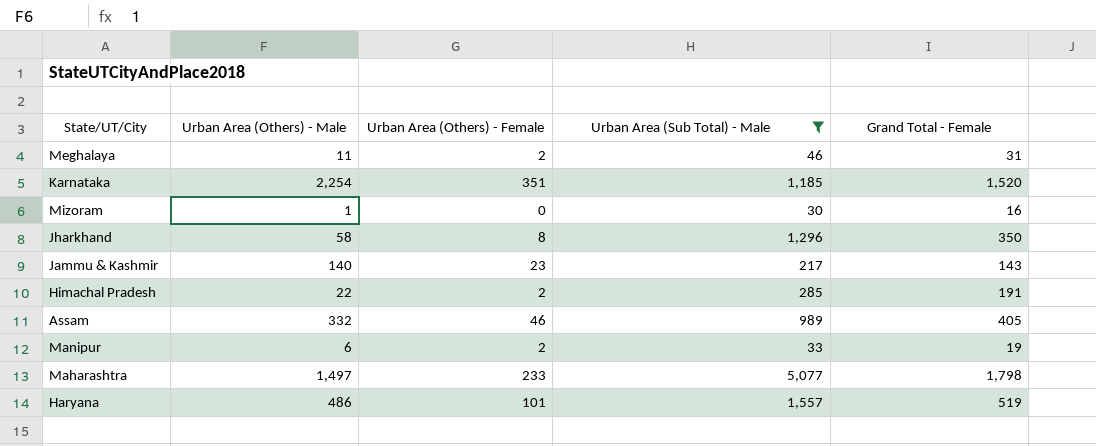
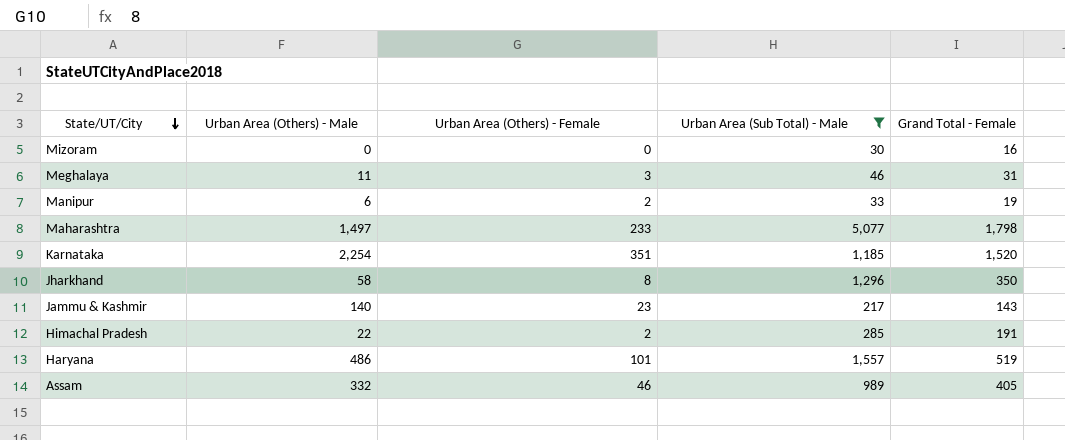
row order: none -> State/UT/City descending
Mizoram | Urban Area (Others) - Male: 1 -> 0
Meghalaya | Urban Area (Others) - Female: 2 -> 3

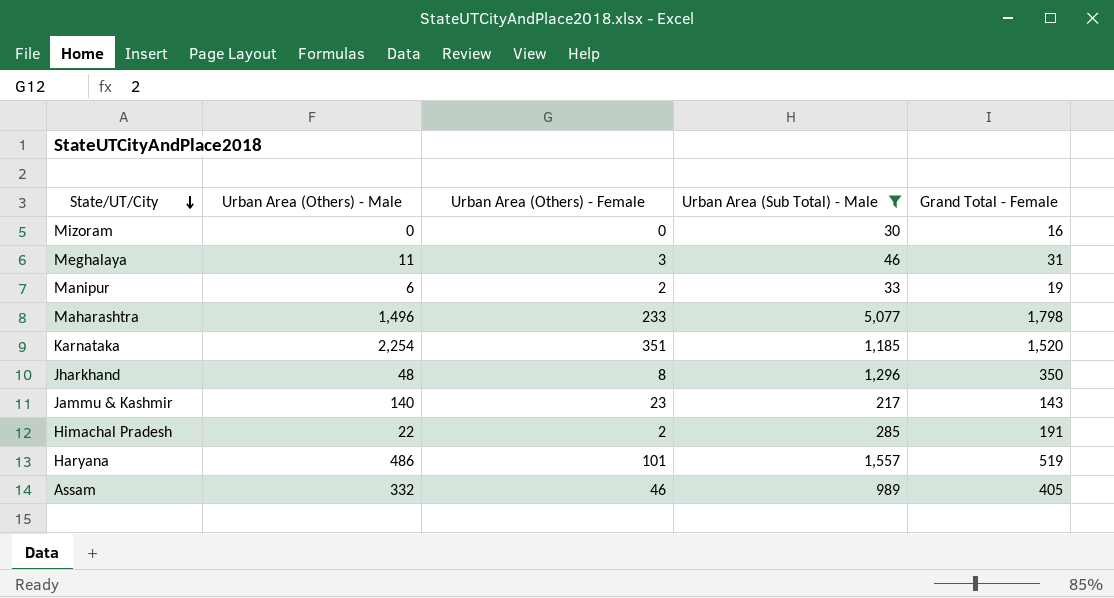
Maharashtra | Urban Area (Others) - Male: 1,497 -> 1,496
Jharkhand | Urban Area (Others) - Male: 58 -> 48

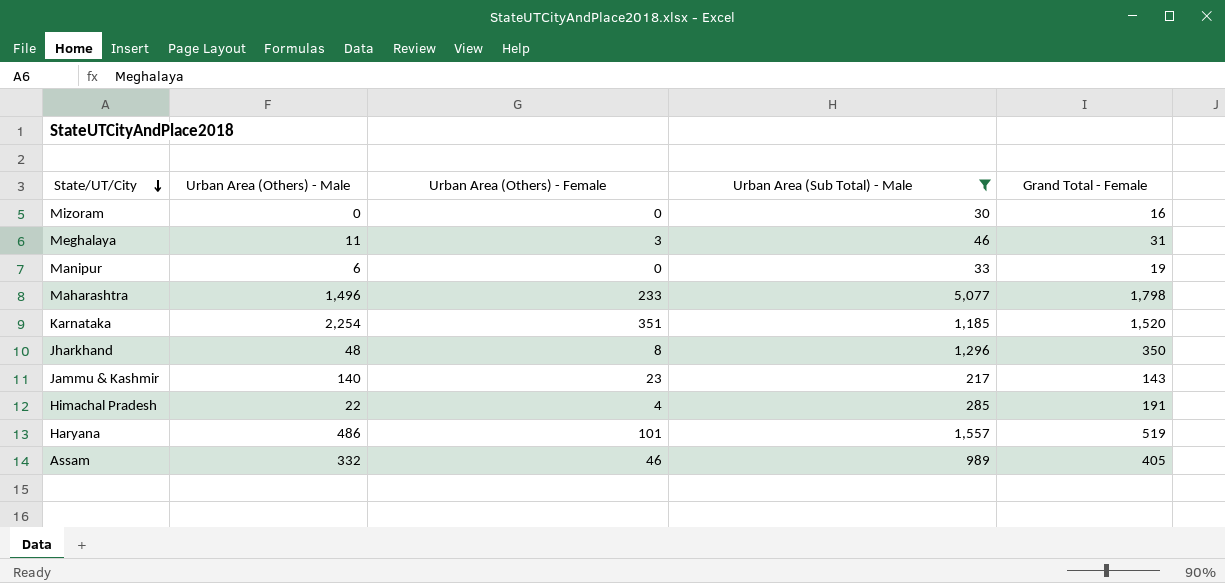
Manipur | Urban Area (Others) - Female: 2 -> 0
Himachal Pradesh | Urban Area (Others) - Female: 2 -> 4

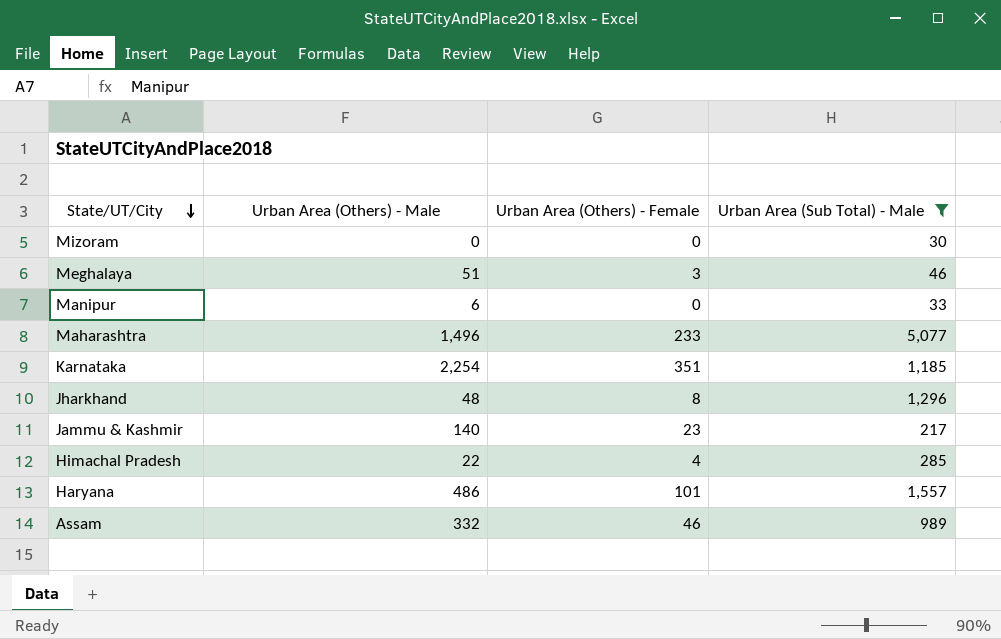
column Grand Total - Female | position: 5 -> none
Meghalaya | Urban Area (Others) - Male: 11 -> 51

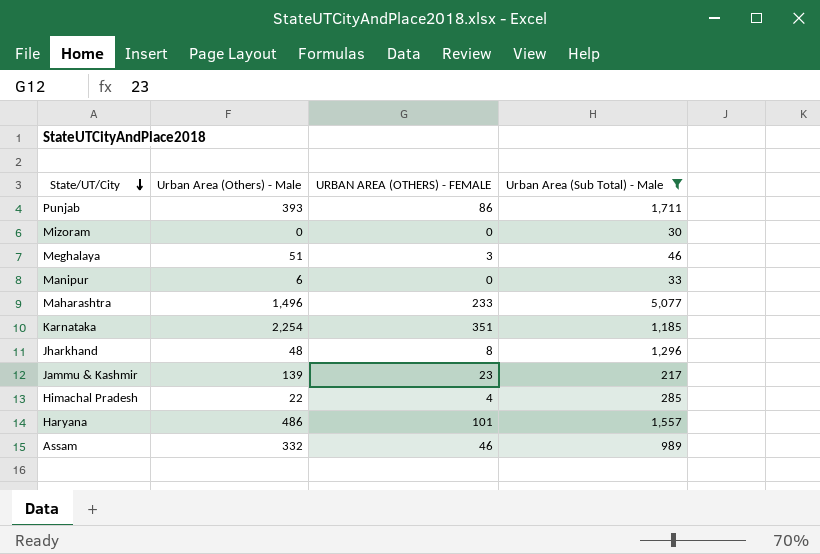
column name: Urban Area (Others) - Female -> URBAN AREA (OTHERS) - FEMALE
row Punjab: none -> 393 | 86 | 1,711
Jammu & Kashmir | Urban Area (Others) - Male: 140 -> 139

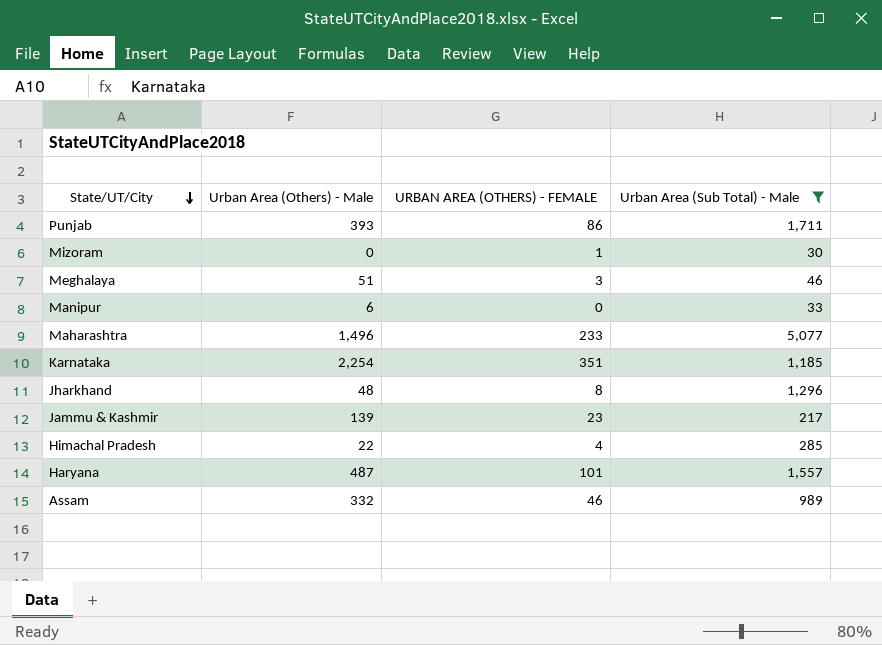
Mizoram | URBAN AREA (OTHERS) - FEMALE: 0 -> 1
Haryana | Urban Area (Others) - Male: 486 -> 487

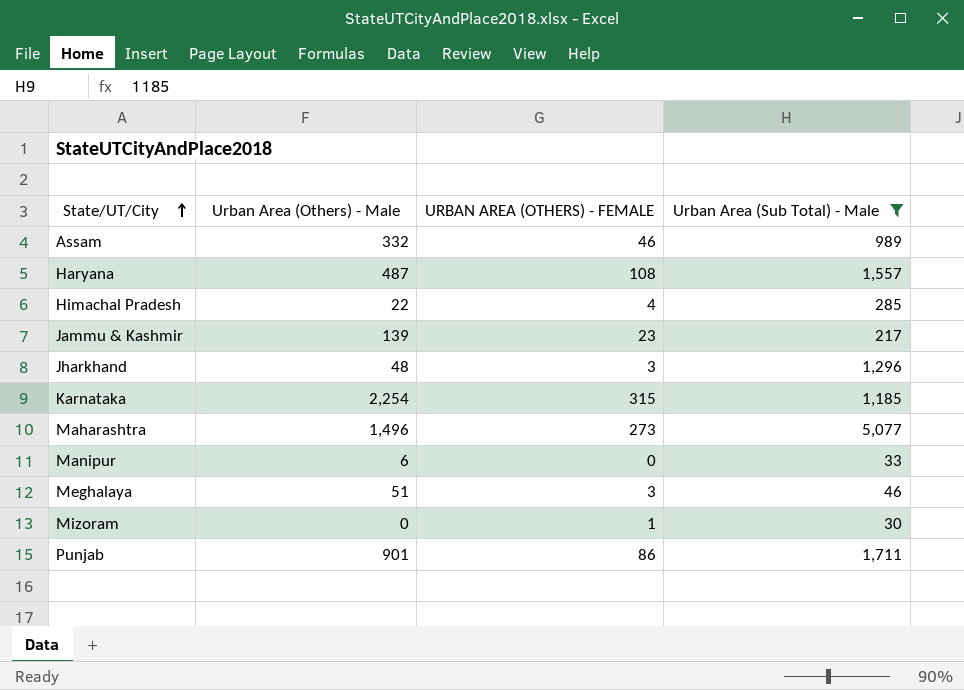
row order: State/UT/City descending -> State/UT/City ascending
Haryana | URBAN AREA (OTHERS) - FEMALE: 101 -> 108
Jharkhand | URBAN AREA (OTHERS) - FEMALE: 8 -> 3
Karnataka | URBAN AREA (OTHERS) - FEMALE: 351 -> 315
Maharashtra | URBAN AREA (OTHERS) - FEMALE: 233 -> 273
Punjab | Urban Area (Others) - Male: 393 -> 901

